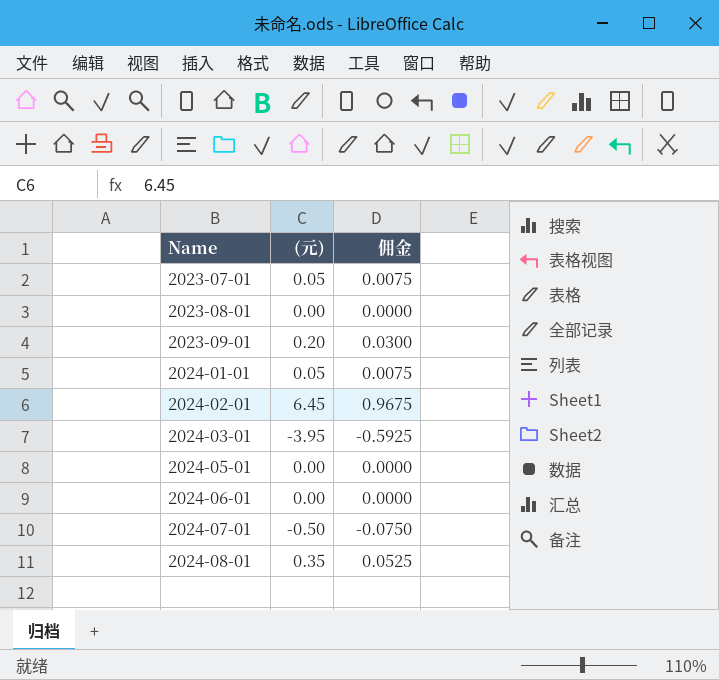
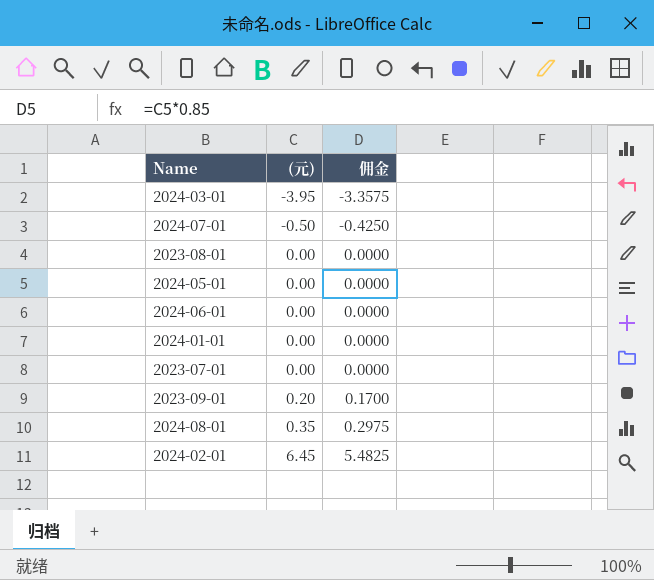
row order: Name ascending -> (元) ascending
column 佣金 | formula: [(元)] * 0.15 -> [(元)] * 0.85
2024-01-01 | (元): 0.05 -> 0.00
2023-07-01 | (元): 0.05 -> 0.00

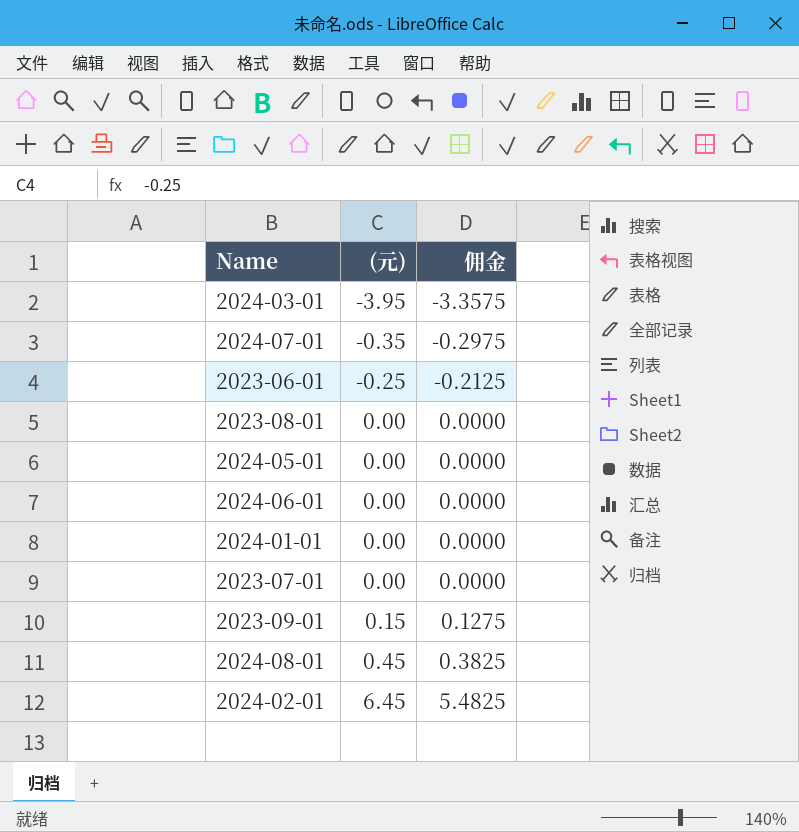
2024-07-01 | (元): -0.50 -> -0.35
2024-07-01 | 佣金: -0.4250 -> -0.2975
row 2023-06-01: none -> -0.25 | -0.2125
2023-09-01 | (元): 0.20 -> 0.15
2023-09-01 | 佣金: 0.1700 -> 0.1275
2024-08-01 | (元): 0.35 -> 0.45
2024-08-01 | 佣金: 0.2975 -> 0.3825

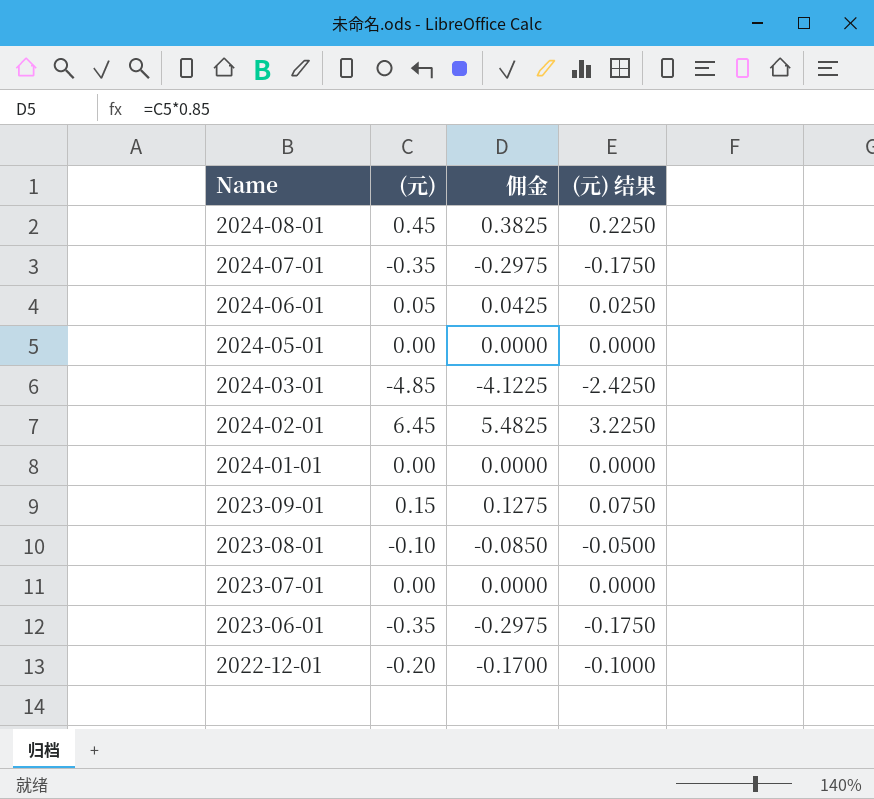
row order: (元) ascending -> Name descending
column (元) 结果 | formula: none -> [(元)] * 0.5
2024-06-01 | (元): 0.00 -> 0.05
2024-06-01 | 佣金: 0.0000 -> 0.0425
2024-03-01 | (元): -3.95 -> -4.85
2024-03-01 | 佣金: -3.3575 -> -4.1225
2023-08-01 | (元): 0.00 -> -0.10
2023-08-01 | 佣金: 0.0000 -> -0.0850
2023-06-01 | (元): -0.25 -> -0.35
2023-06-01 | 佣金: -0.2125 -> -0.2975
row 2022-12-01: none -> -0.20 | -0.1700 | -0.1000

